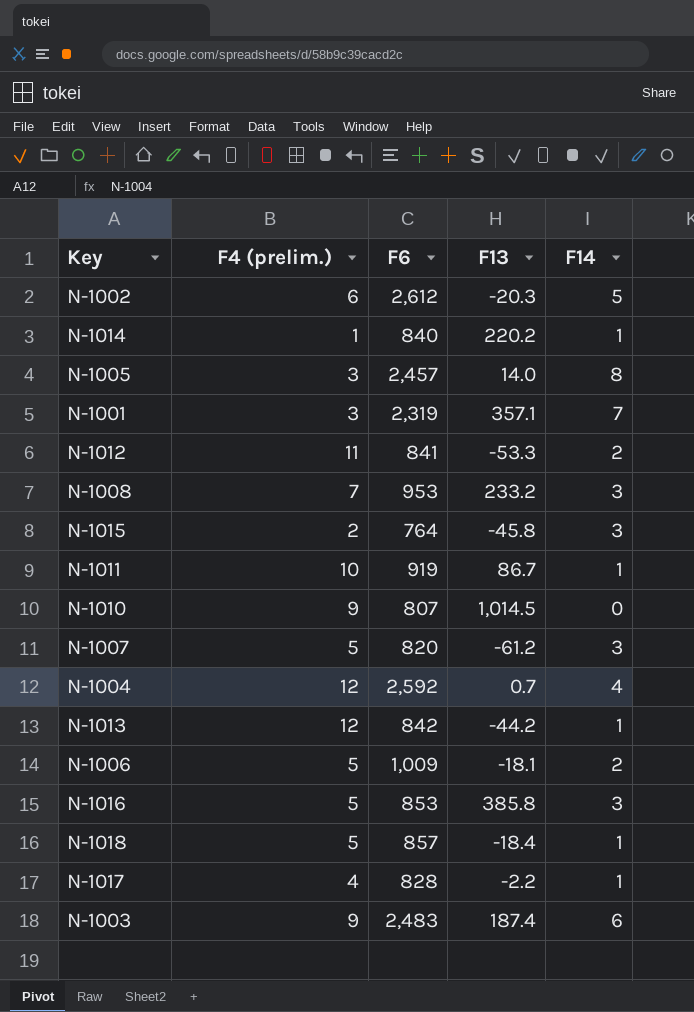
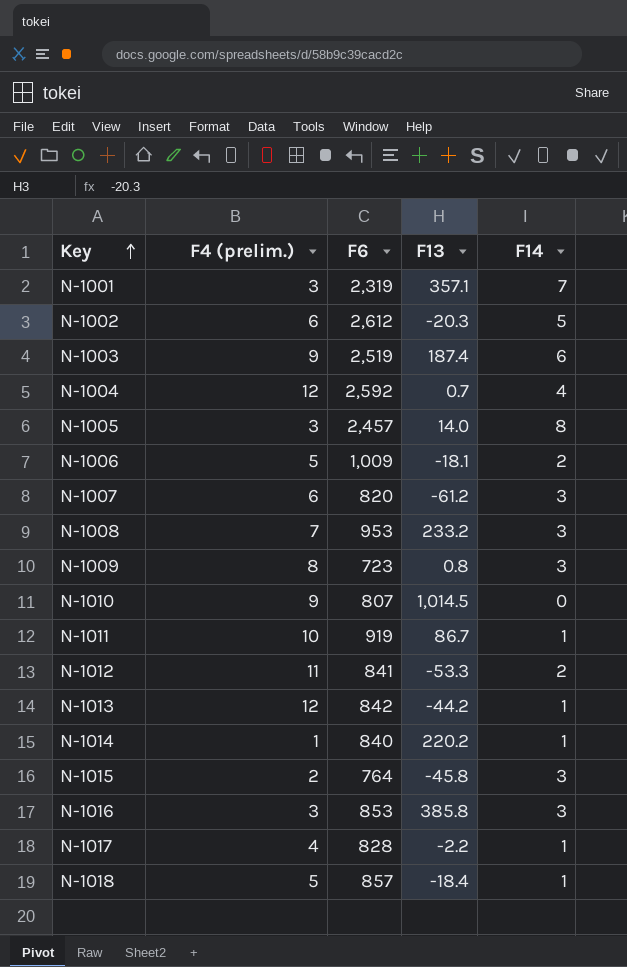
row order: none -> Key ascending
N-1003 | F6: 2,483 -> 2,519
N-1007 | F4 (prelim.): 5 -> 6
row N-1009: none -> 8 | 723 | 0.8 | 3
N-1016 | F4 (prelim.): 5 -> 3

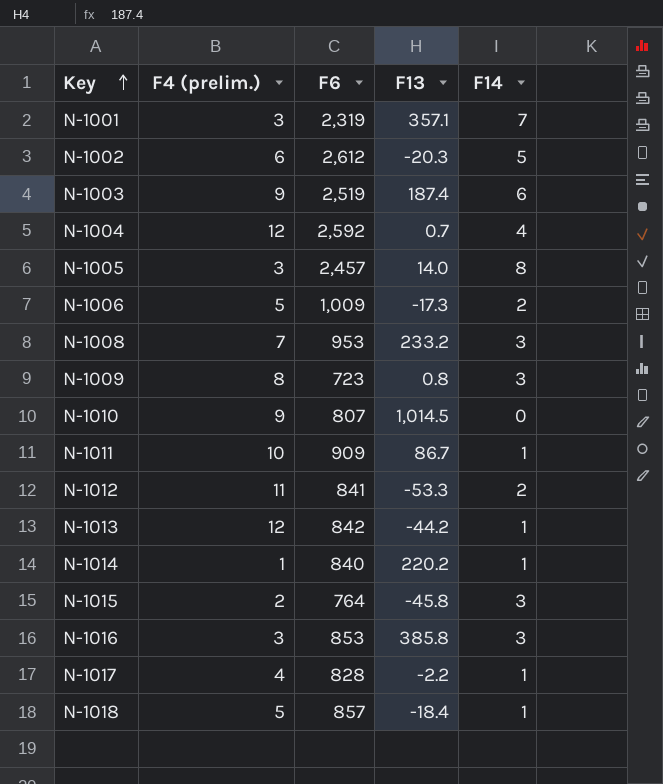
row N-1007: 6 | 820 | -61.2 | 3 -> none
N-1006 | F13: -18.1 -> -17.3
N-1011 | F6: 919 -> 909

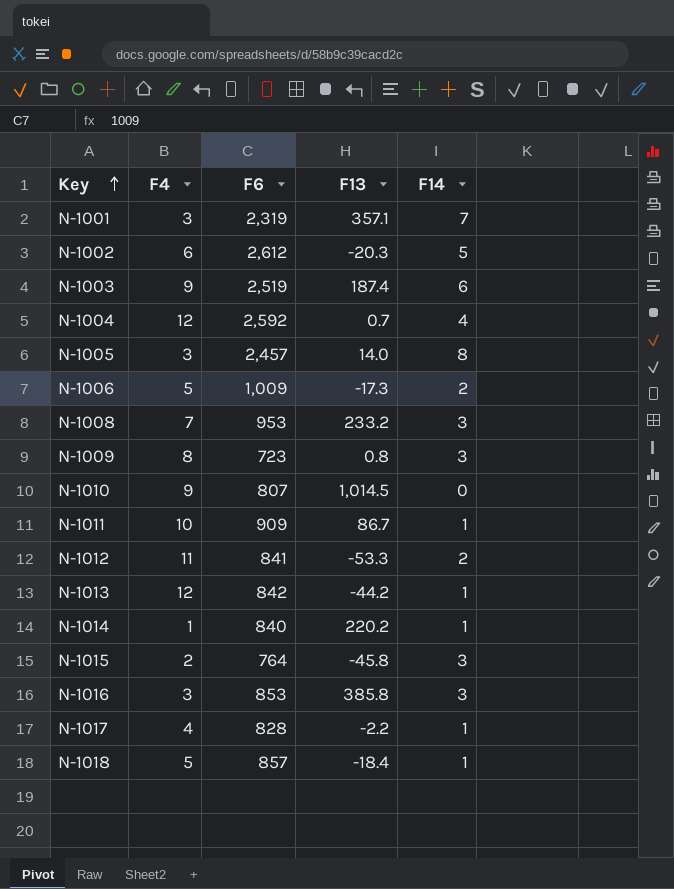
column name: F4 (prelim.) -> F4

